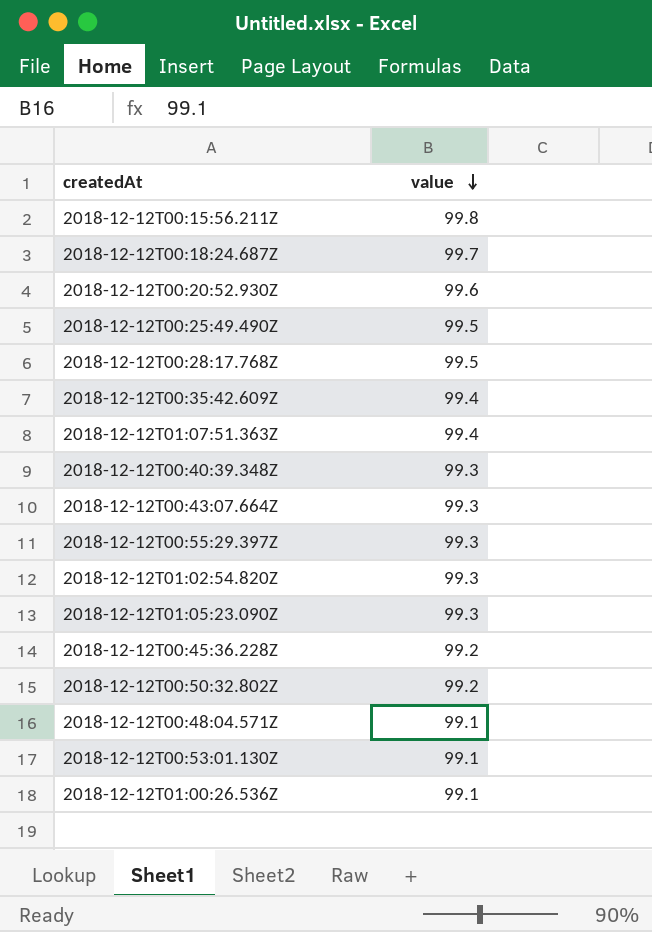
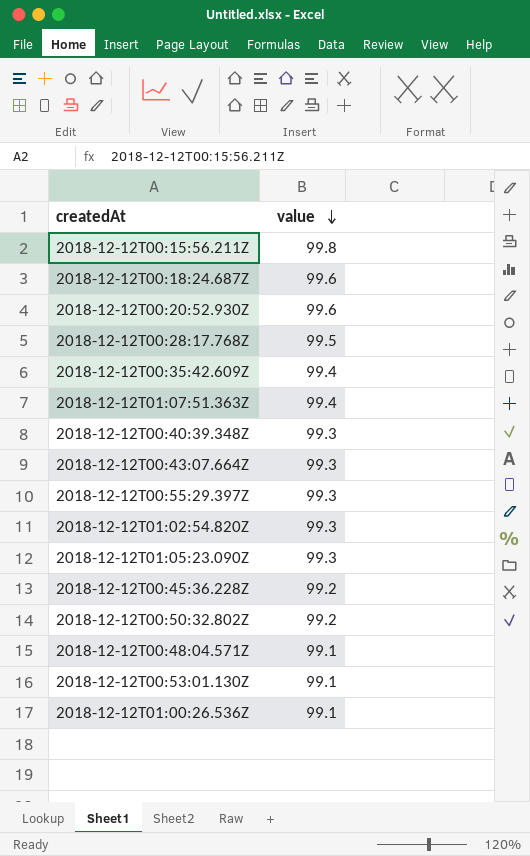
row 2018-12-12T00:25:49.490Z: 99.5 -> none
2018-12-12T00:18:24.687Z | value: 99.7 -> 99.6

